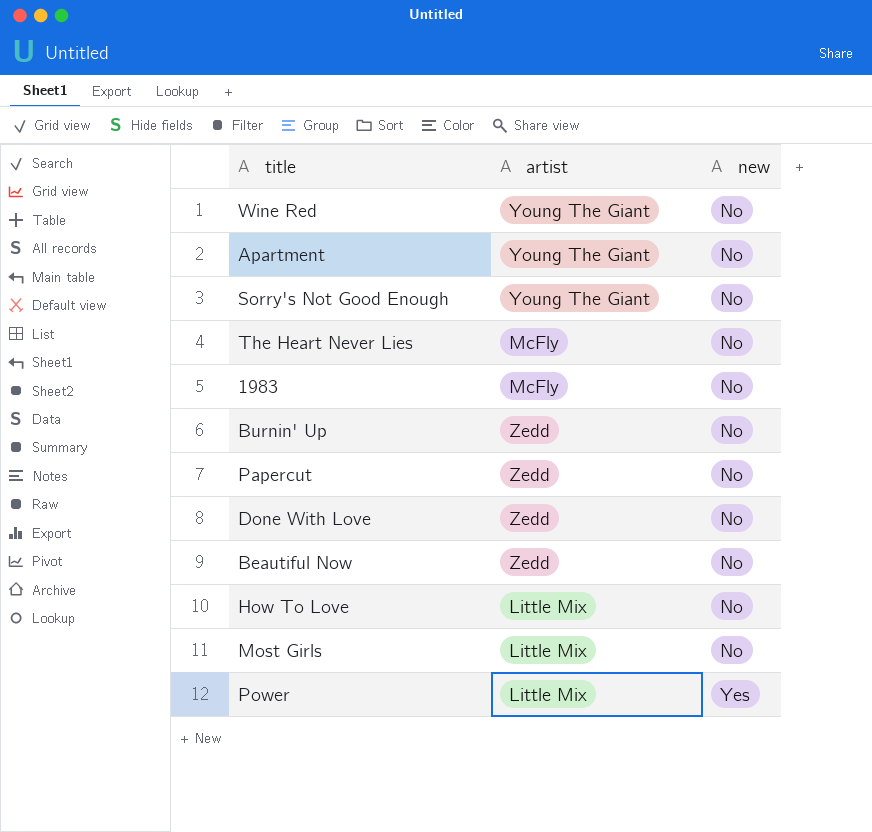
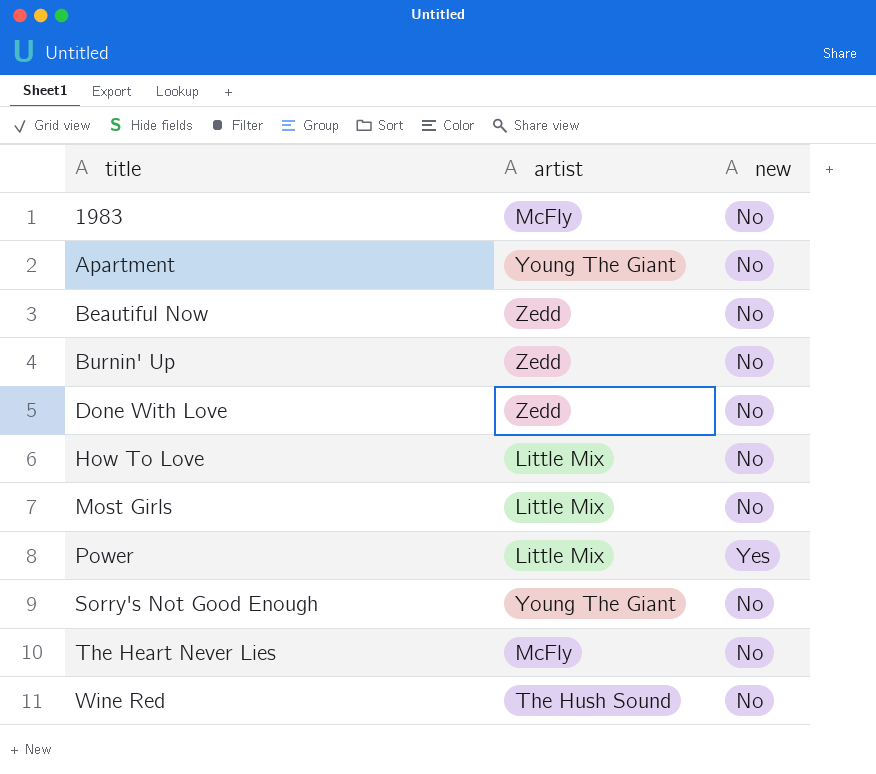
row order: new ascending -> title ascending
row Papercut: Zedd | No -> none
Wine Red | artist: Young The Giant -> The Hush Sound

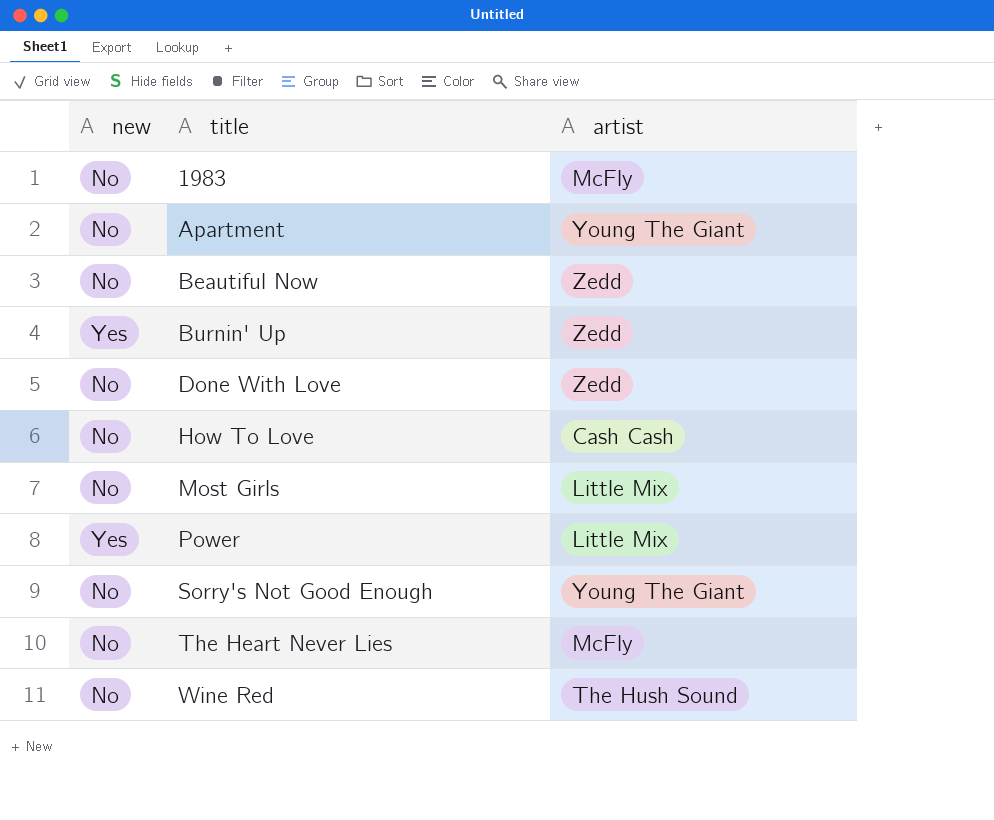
column new | position: 3 -> 1
Burnin' Up | new: No -> Yes
How To Love | artist: Little Mix -> Cash Cash

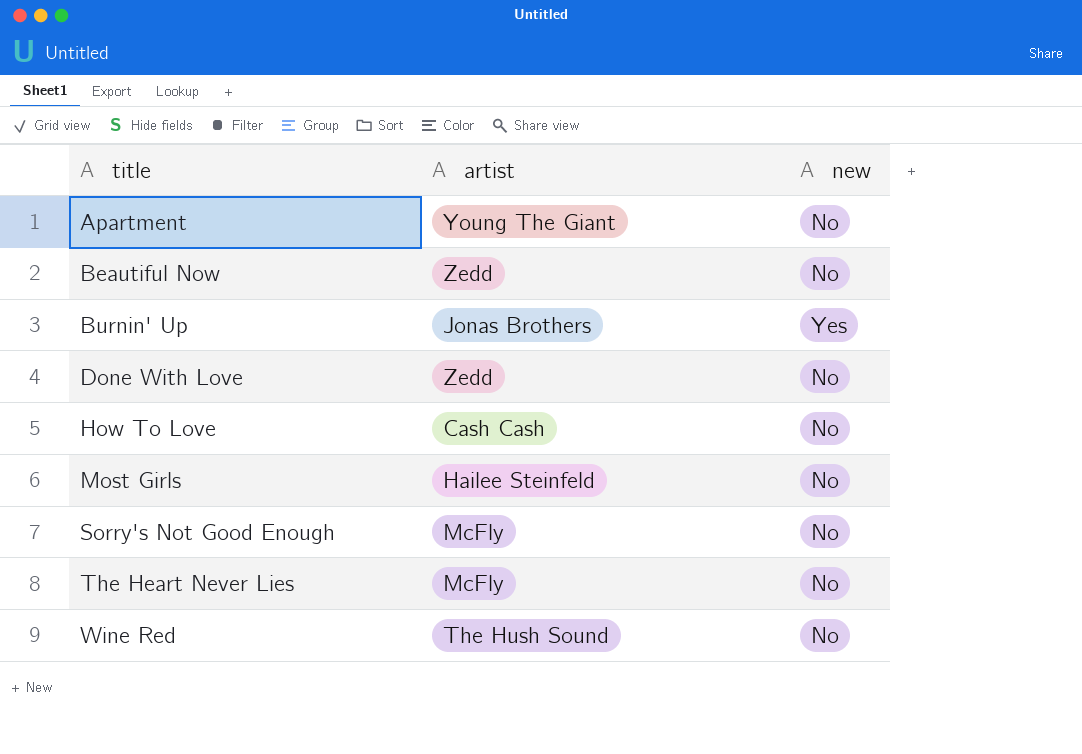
column new | position: 1 -> 3
row 1983: No | McFly -> none
row Power: Yes | Little Mix -> none
Burnin' Up | artist: Zedd -> Jonas Brothers
Most Girls | artist: Little Mix -> Hailee Steinfeld
Sorry's Not Good Enough | artist: Young The Giant -> McFly

